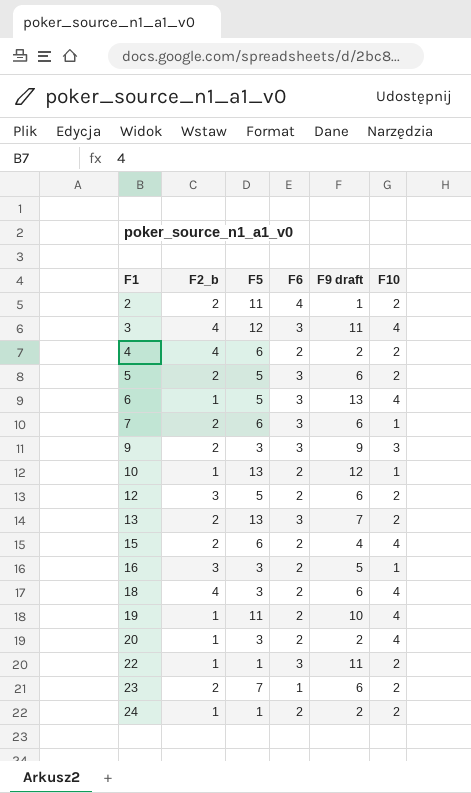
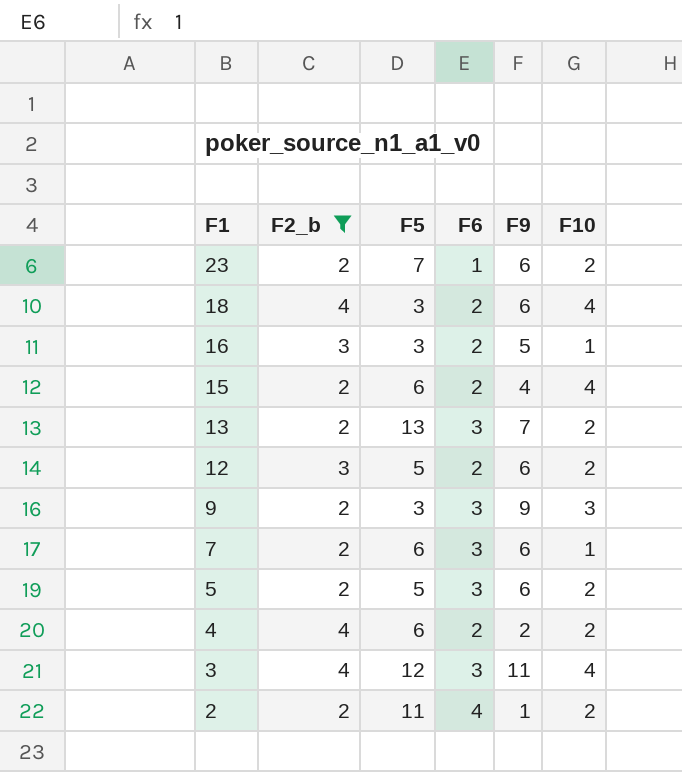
filter: none -> F2_b != 1
row order: F1 ascending -> F1 descending
column name: F9 draft -> F9

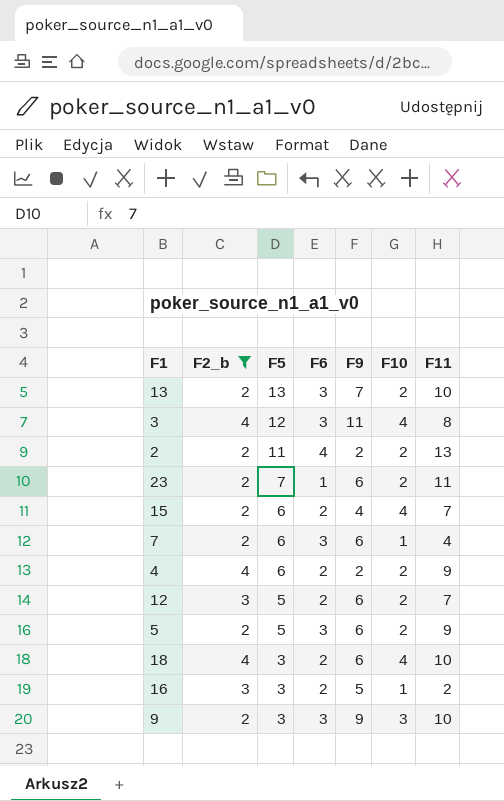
row order: F1 descending -> F5 descending
column F11 | position: none -> 7
2 | F9: 1 -> 2

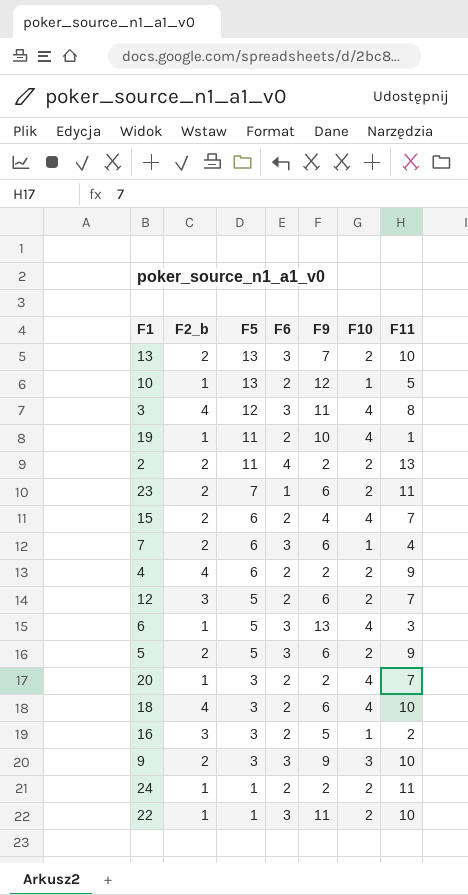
filter: F2_b != 1 -> none

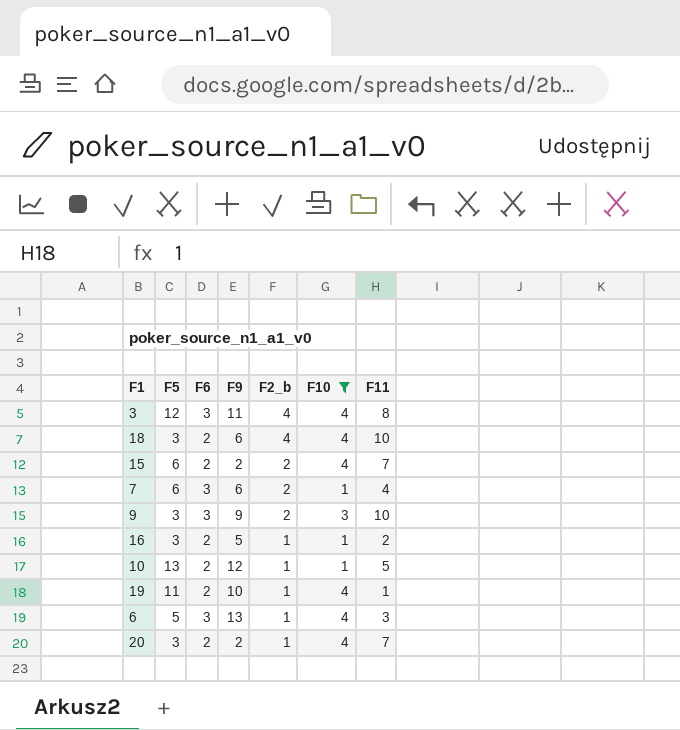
filter: none -> F10 != 2
row order: F5 descending -> F2_b descending
column F2_b | position: 2 -> 5
15 | F9: 4 -> 2
16 | F2_b: 3 -> 1

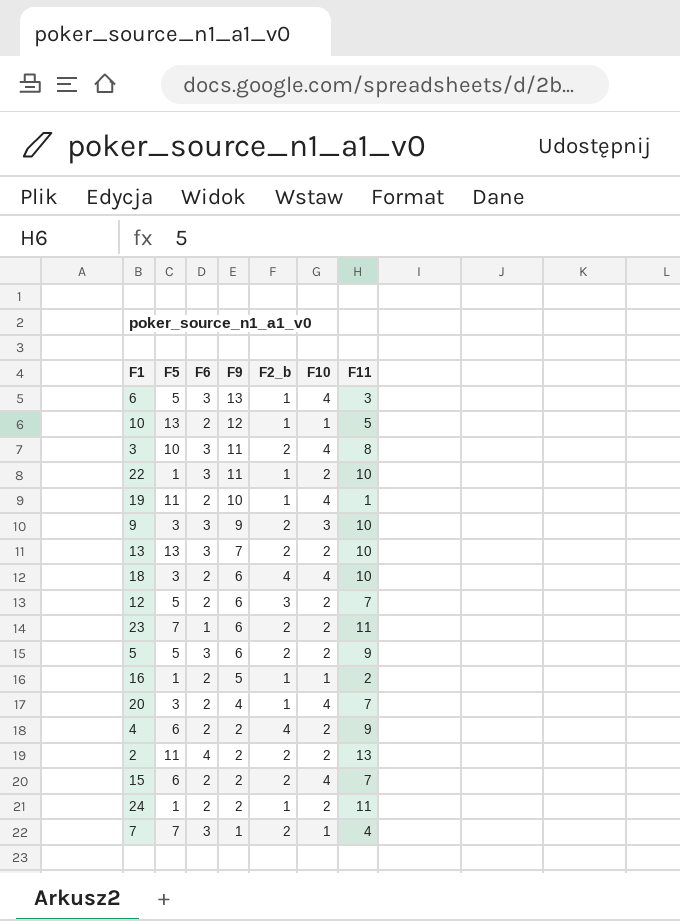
filter: F10 != 2 -> none
row order: F2_b descending -> F9 descending
3 | F5: 12 -> 10
3 | F2_b: 4 -> 2
16 | F5: 3 -> 1
20 | F9: 2 -> 4
7 | F5: 6 -> 7
7 | F9: 6 -> 1

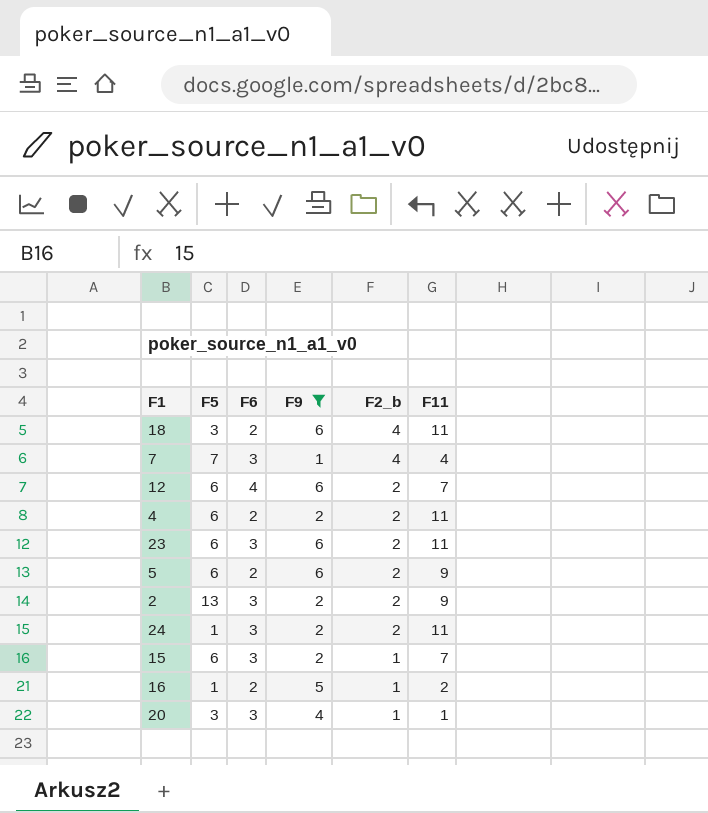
filter: none -> F9 <= 6
row order: F9 descending -> F2_b descending
column F10 | position: 6 -> none
18 | F11: 10 -> 11
7 | F2_b: 2 -> 4
12 | F5: 5 -> 6
12 | F6: 2 -> 4
12 | F2_b: 3 -> 2
4 | F2_b: 4 -> 2
4 | F11: 9 -> 11
23 | F5: 7 -> 6
23 | F6: 1 -> 3
5 | F5: 5 -> 6
5 | F6: 3 -> 2
2 | F5: 11 -> 13
2 | F6: 4 -> 3
2 | F11: 13 -> 9
24 | F6: 2 -> 3
24 | F2_b: 1 -> 2
15 | F6: 2 -> 3
15 | F2_b: 2 -> 1
20 | F6: 2 -> 3
20 | F11: 7 -> 1

